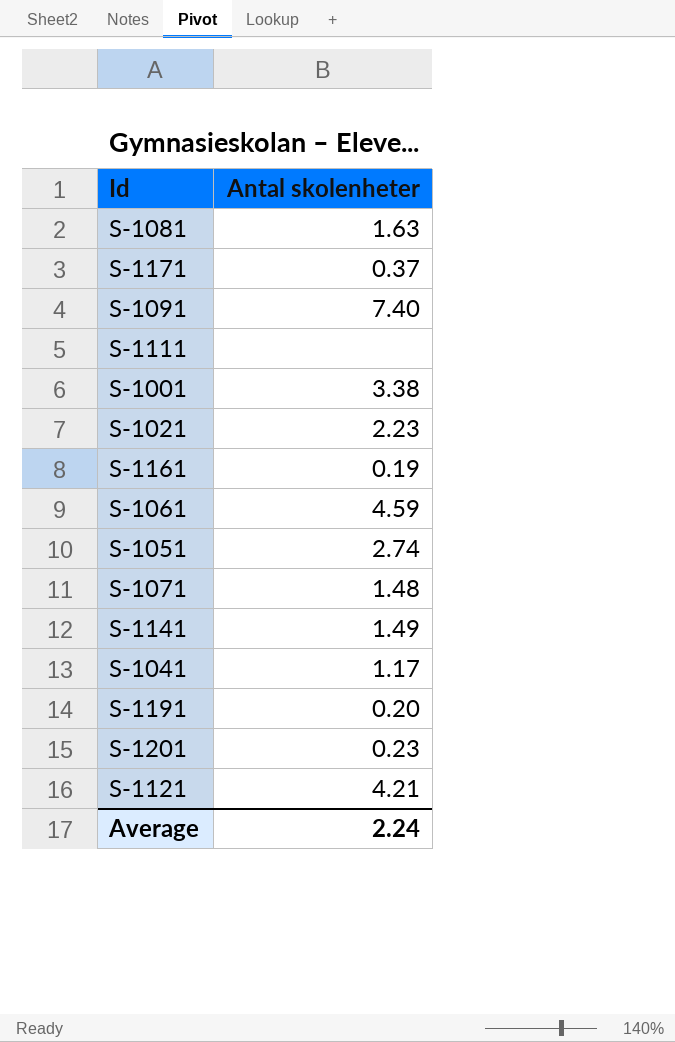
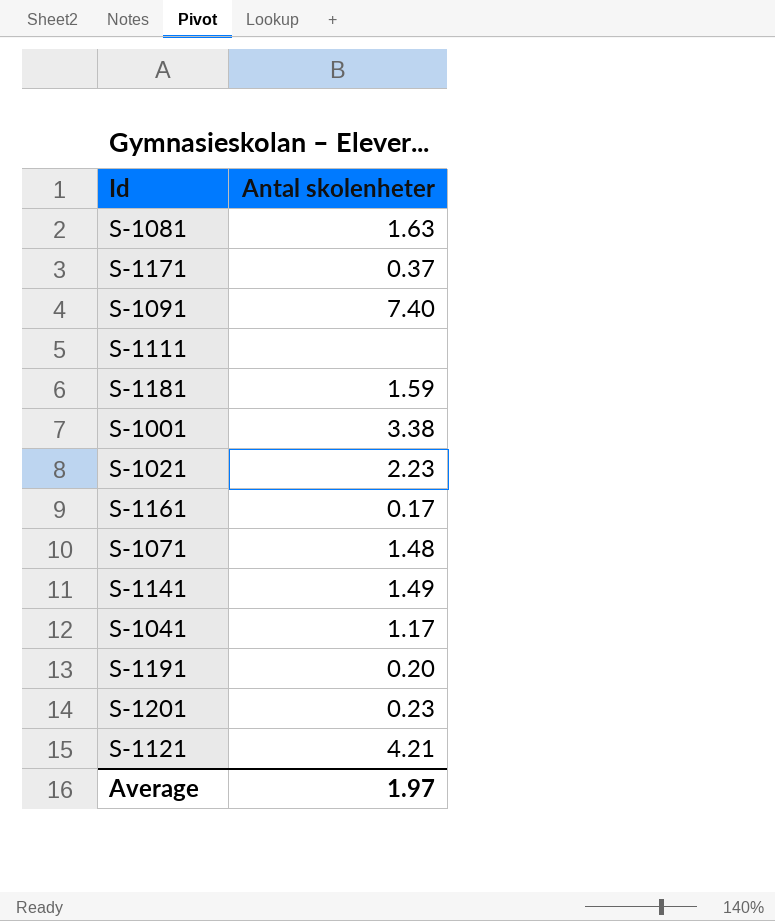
row S-1061: 4.59 -> none
row S-1051: 2.74 -> none
row S-1181: none -> 1.59
S-1161 | Antal skolenheter: 0.19 -> 0.17
Average | Antal skolenheter: 2.24 -> 1.97

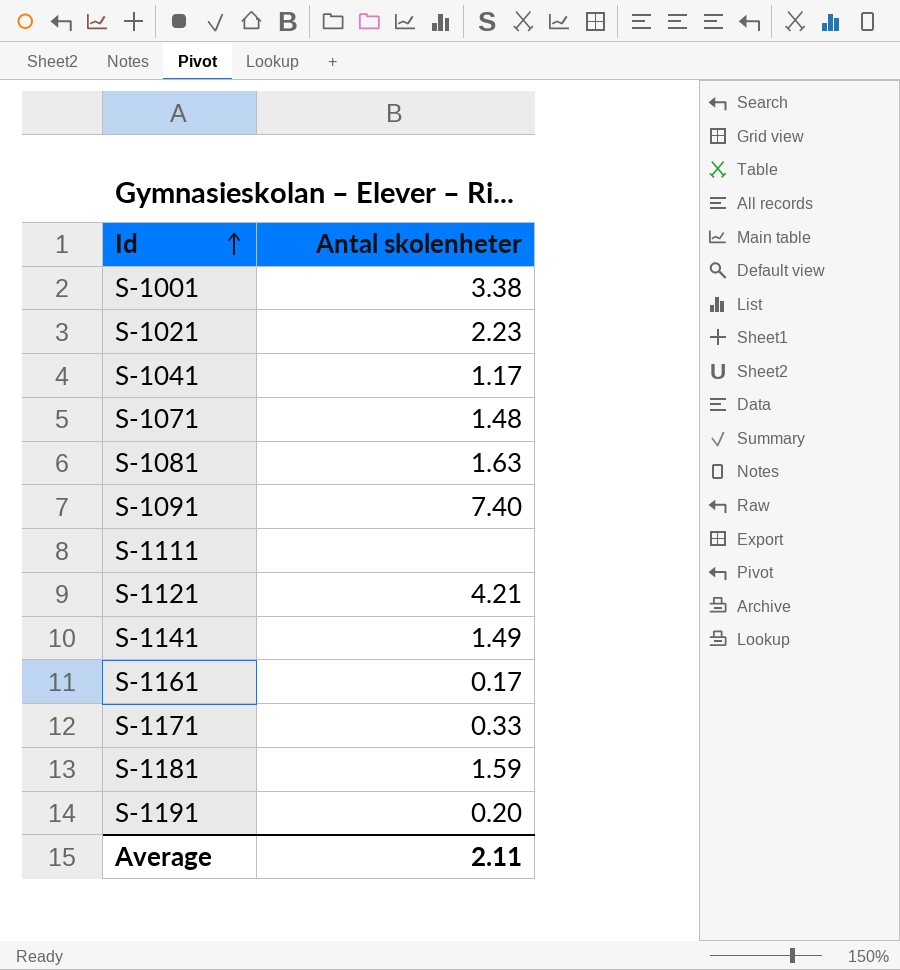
row order: none -> Id ascending
row S-1201: 0.23 -> none
S-1171 | Antal skolenheter: 0.37 -> 0.33
Average | Antal skolenheter: 1.97 -> 2.11

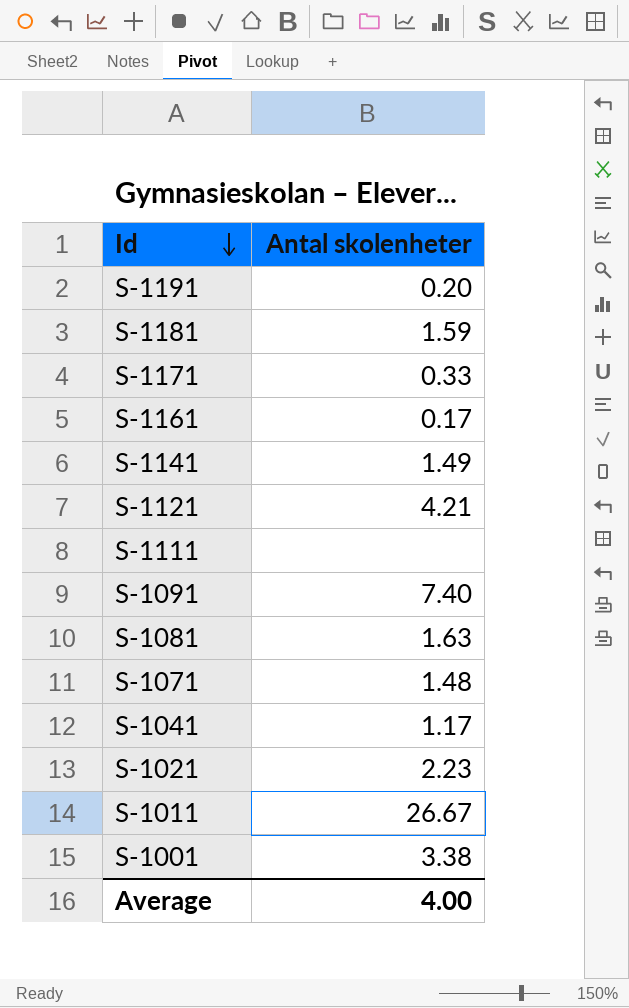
row order: Id ascending -> Id descending
row S-1011: none -> 26.67
Average | Antal skolenheter: 2.11 -> 4.00

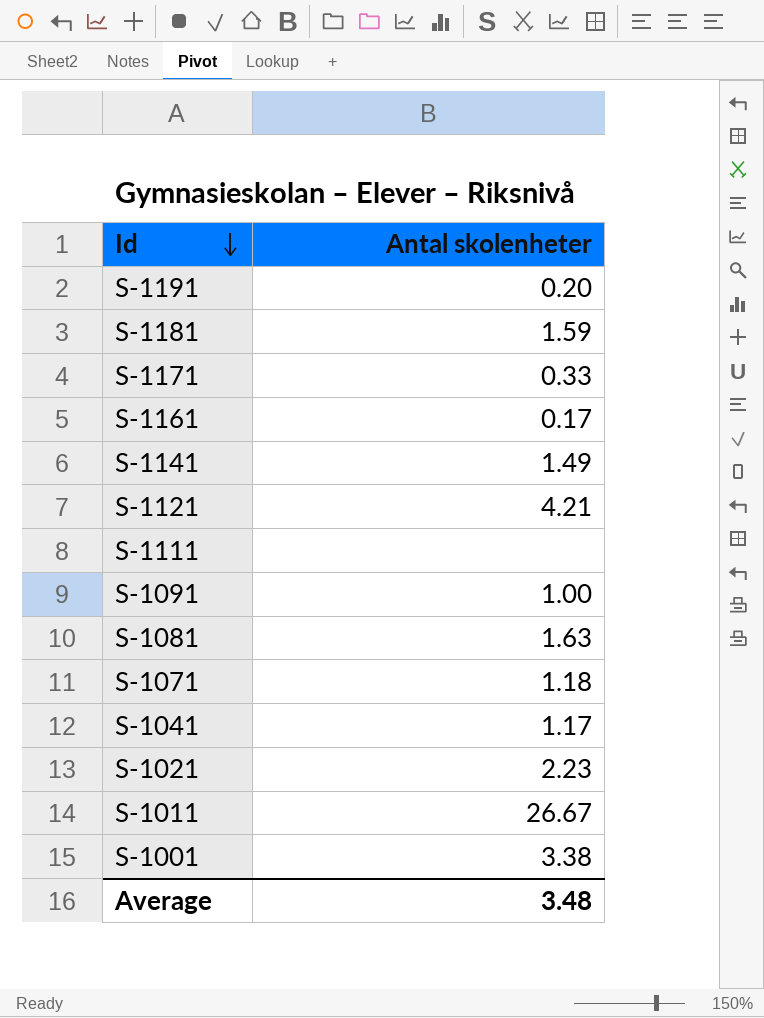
S-1091 | Antal skolenheter: 7.40 -> 1.00
S-1071 | Antal skolenheter: 1.48 -> 1.18
Average | Antal skolenheter: 4.00 -> 3.48

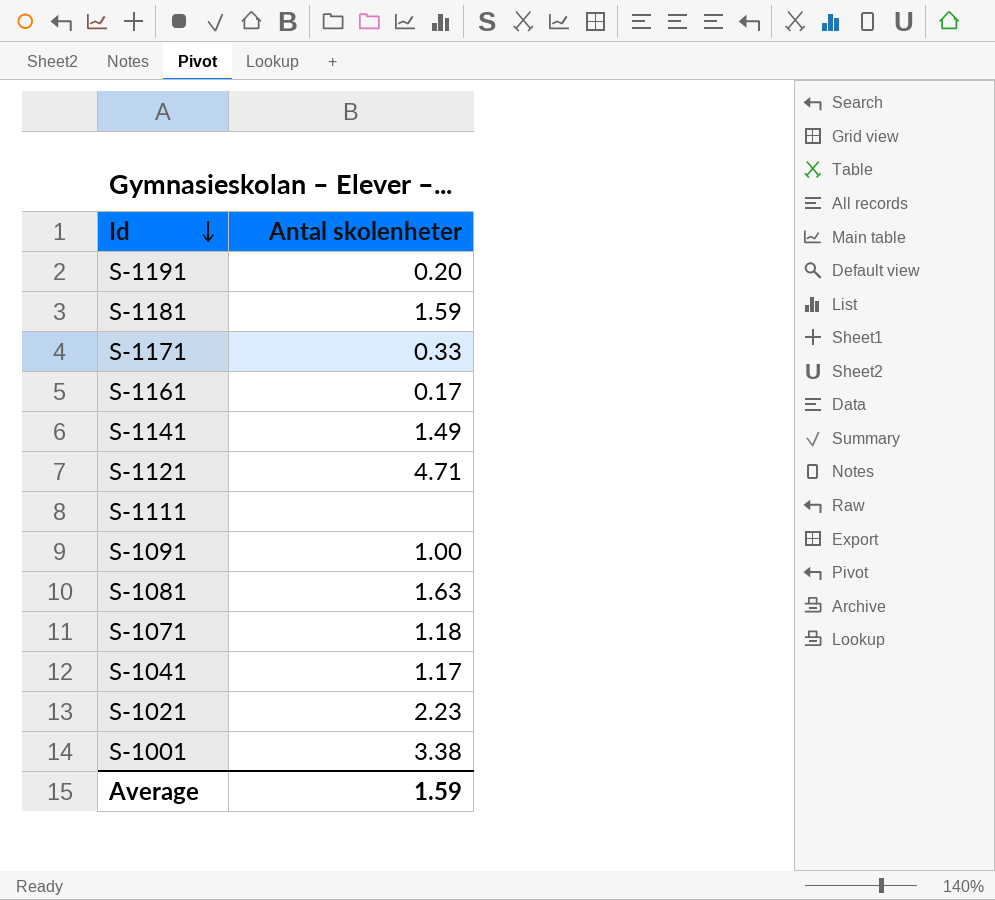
row S-1011: 26.67 -> none
S-1121 | Antal skolenheter: 4.21 -> 4.71
Average | Antal skolenheter: 3.48 -> 1.59

